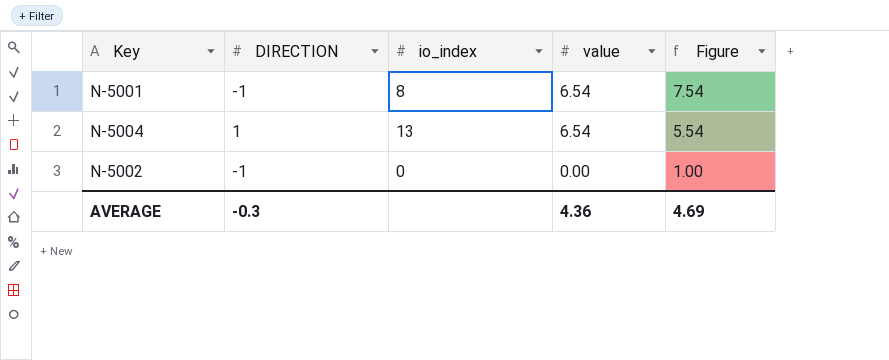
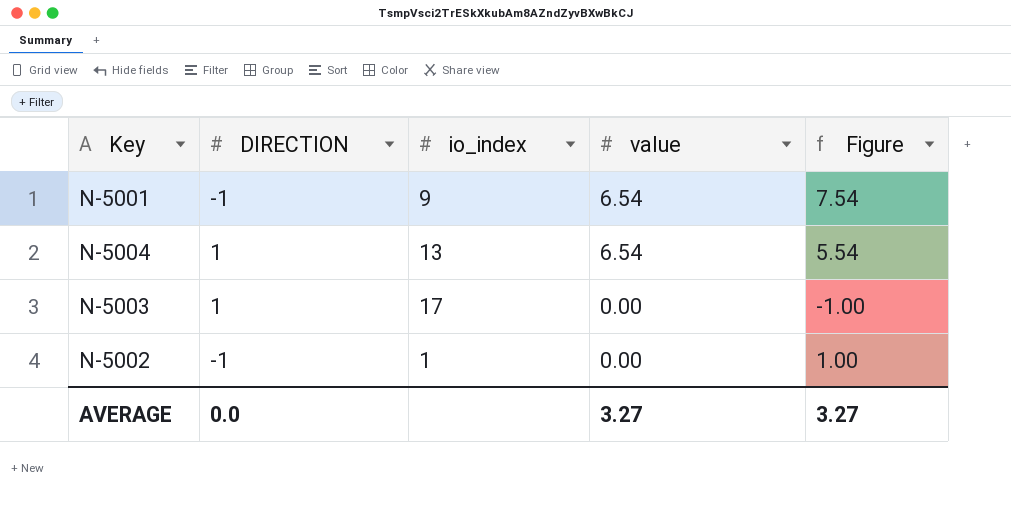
N-5001 | io_index: 8 -> 9
row N-5003: none -> 1 | 17 | 0.00 | -1.00
N-5002 | io_index: 0 -> 1
AVERAGE | DIRECTION: -0.3 -> 0.0
AVERAGE | value: 4.36 -> 3.27
AVERAGE | Figure: 4.69 -> 3.27

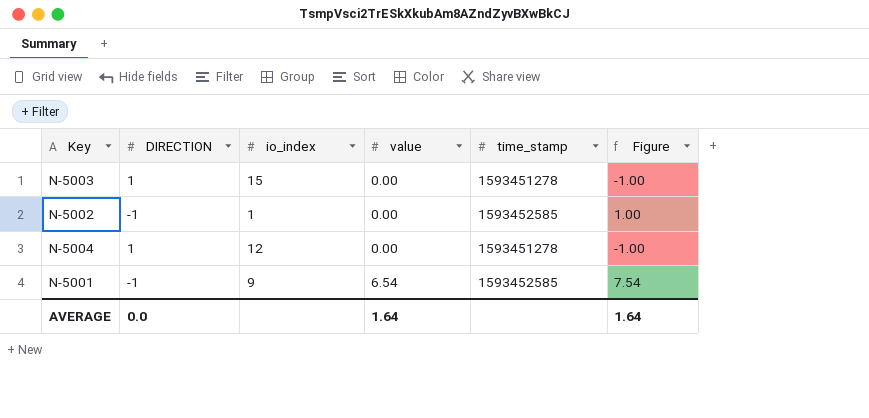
row order: value descending -> value ascending
column time_stamp | position: none -> 5
N-5003 | io_index: 17 -> 15
N-5004 | io_index: 13 -> 12
N-5004 | value: 6.54 -> 0.00
N-5004 | Figure: 5.54 -> -1.00
AVERAGE | value: 3.27 -> 1.64
AVERAGE | Figure: 3.27 -> 1.64

